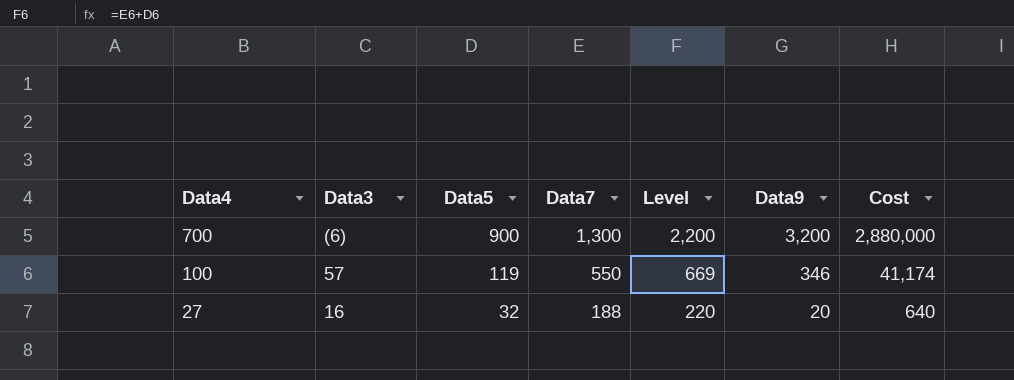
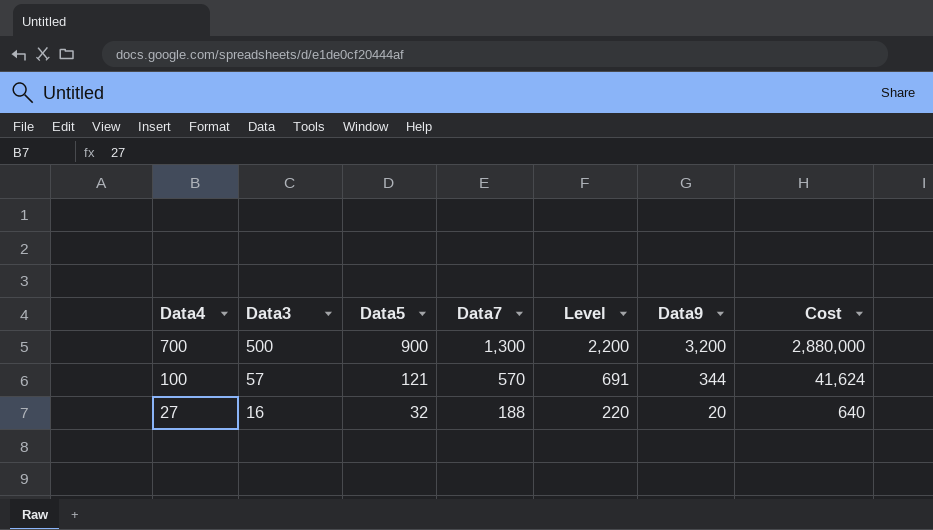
700 | Data3: (6) -> 500
100 | Data5: 119 -> 121
100 | Data7: 550 -> 570
100 | Level: 669 -> 691
100 | Data9: 346 -> 344
100 | Cost: 41,174 -> 41,624

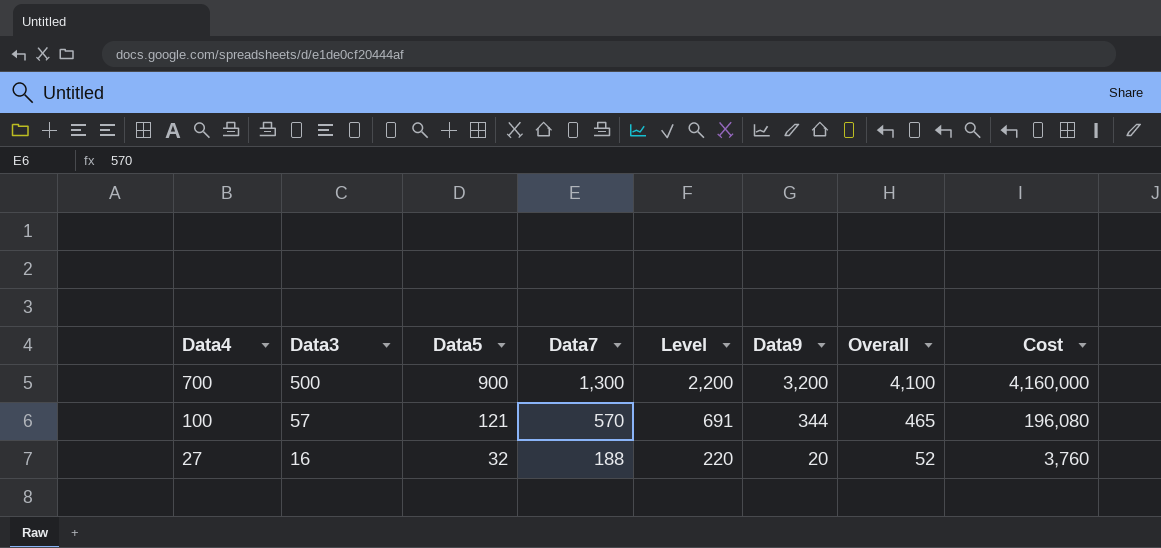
column Overall | formula: none -> [Data5] + [Data9]
column Cost | formula: [Data5] * [Data9] -> [Data7] * [Data9]

